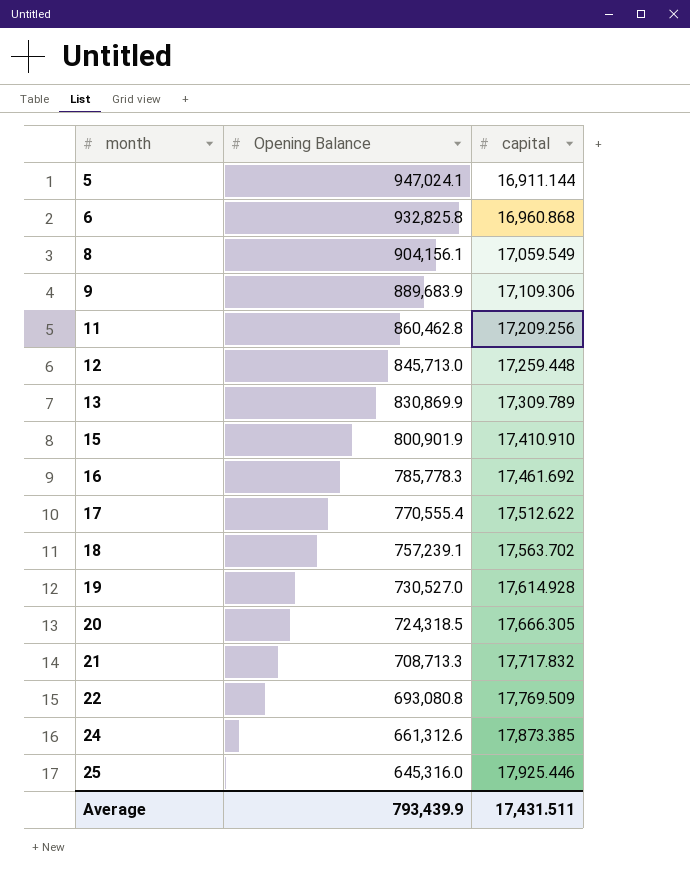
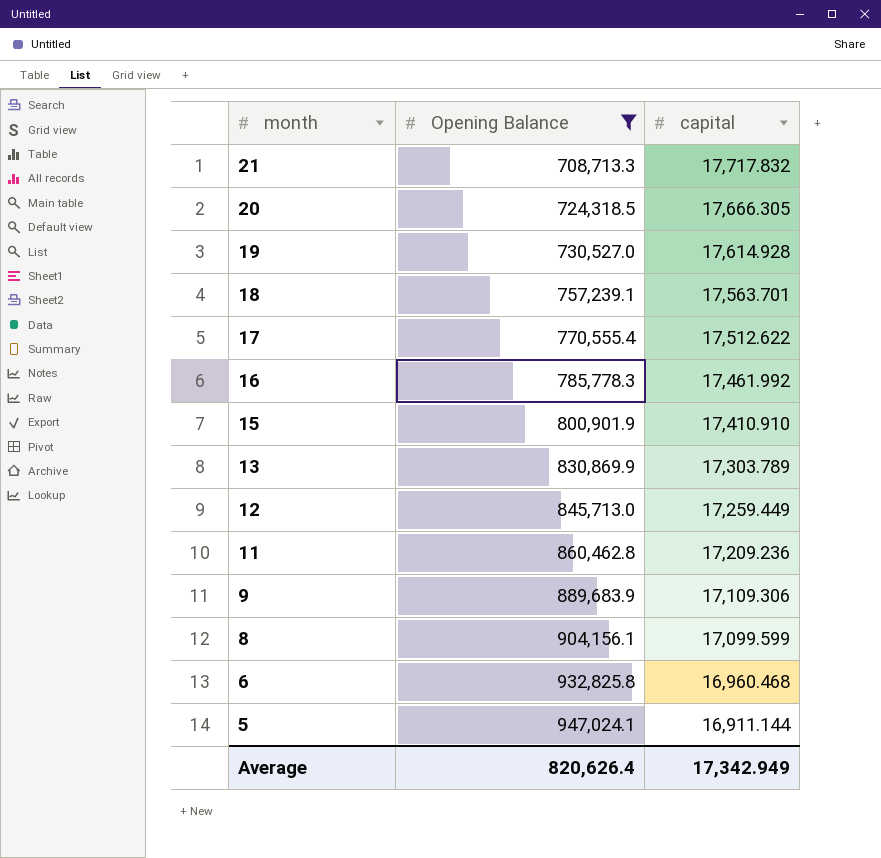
filter: none -> Opening Balance >= 708,713.3
row order: month ascending -> month descending
18 | capital: 17,563.702 -> 17,563.701
16 | capital: 17,461.692 -> 17,461.992
13 | capital: 17,309.789 -> 17,303.789
12 | capital: 17,259.448 -> 17,259.449
11 | capital: 17,209.256 -> 17,209.236
8 | capital: 17,059.549 -> 17,099.599
6 | capital: 16,960.868 -> 16,960.468
Average | Opening Balance: 793,439.9 -> 820,626.4
Average | capital: 17,431.511 -> 17,342.949

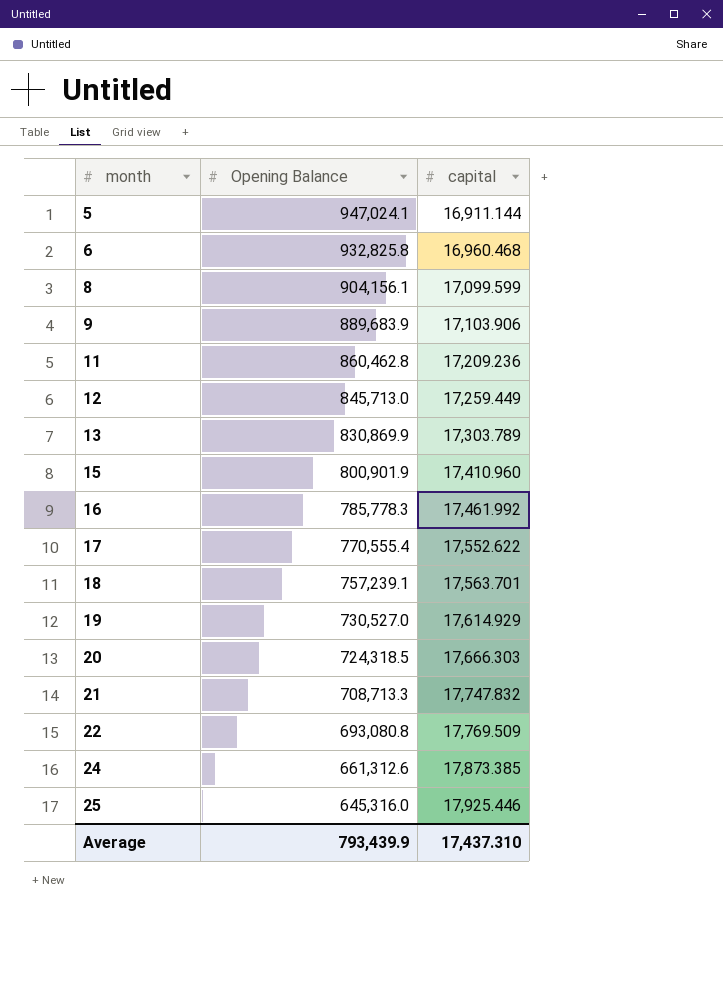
filter: Opening Balance >= 708,713.3 -> none
row order: month descending -> month ascending
9 | capital: 17,109.306 -> 17,103.906
15 | capital: 17,410.910 -> 17,410.960
17 | capital: 17,512.622 -> 17,552.622
19 | capital: 17,614.928 -> 17,614.929
20 | capital: 17,666.305 -> 17,666.303
21 | capital: 17,717.832 -> 17,747.832
Average | Opening Balance: 820,626.4 -> 793,439.9
Average | capital: 17,342.949 -> 17,437.310

